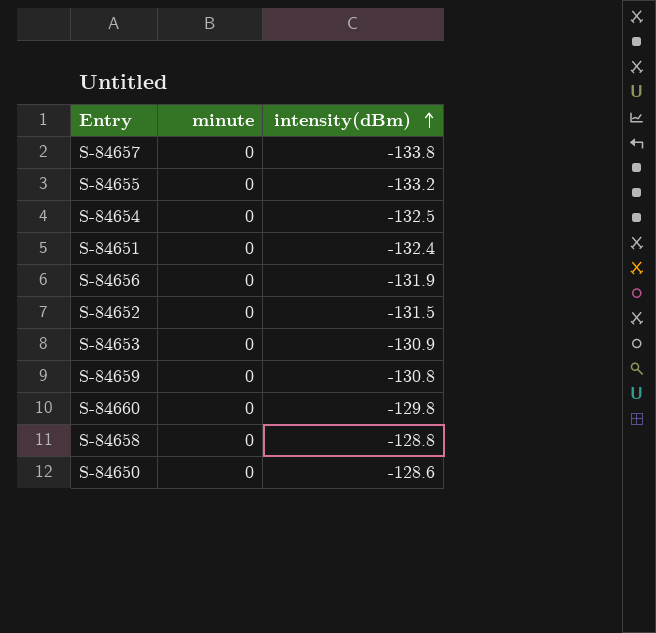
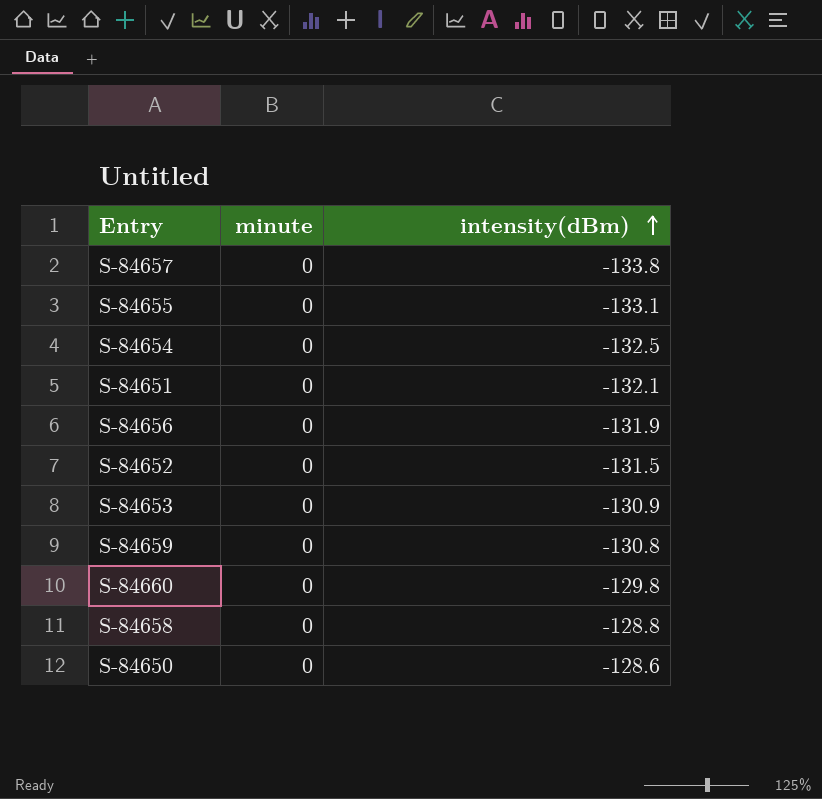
S-84655 | intensity(dBm): -133.2 -> -133.1
S-84651 | intensity(dBm): -132.4 -> -132.1

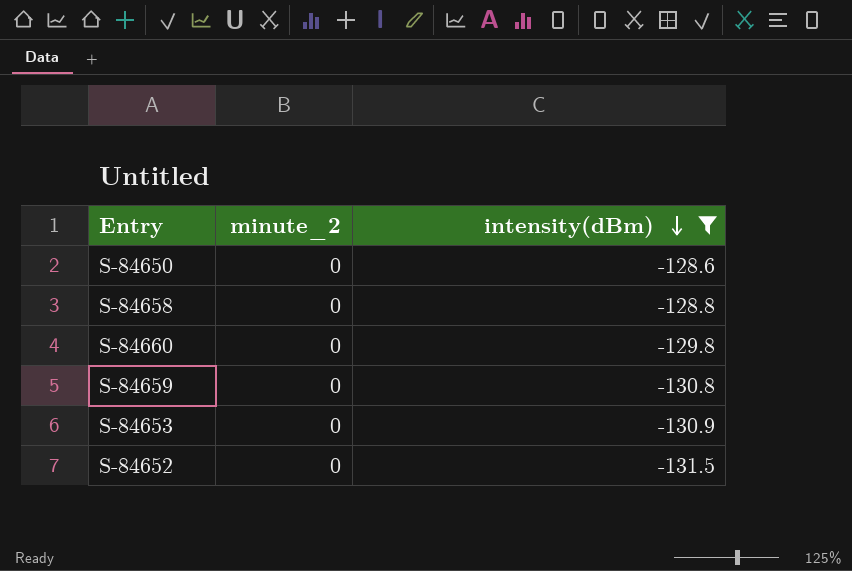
filter: none -> intensity(dBm) >= -131.5
row order: intensity(dBm) ascending -> intensity(dBm) descending
column name: minute -> minute_2

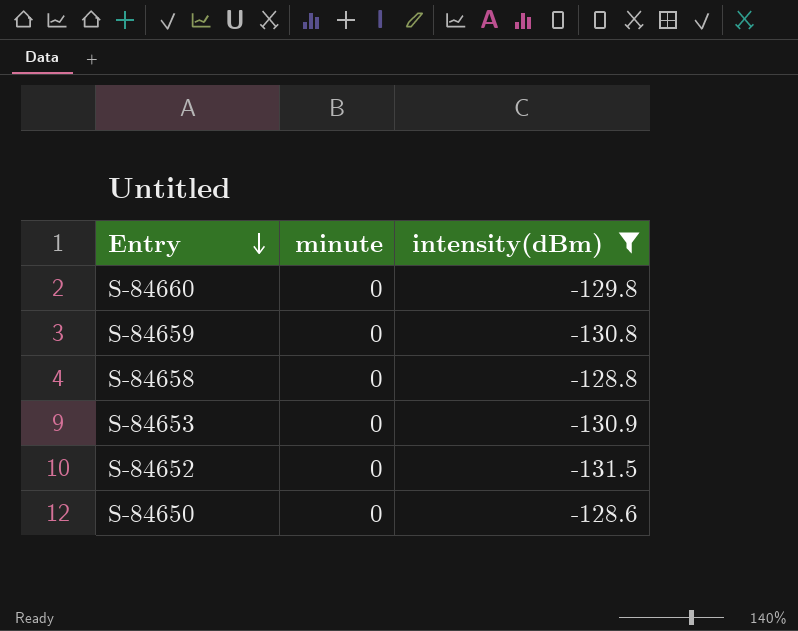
row order: intensity(dBm) descending -> Entry descending
column name: minute_2 -> minute

